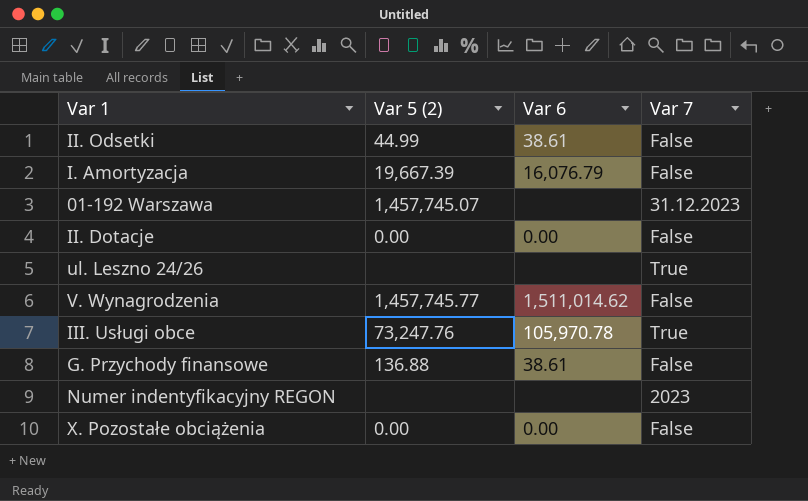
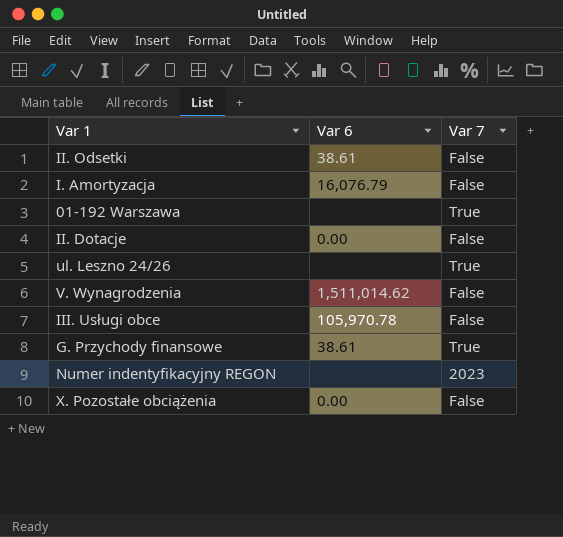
column Var 5 (2) | position: 2 -> none
01-192 Warszawa | Var 7: 31.12.2023 -> True
III. Usługi obce | Var 7: True -> False
G. Przychody finansowe | Var 7: False -> True

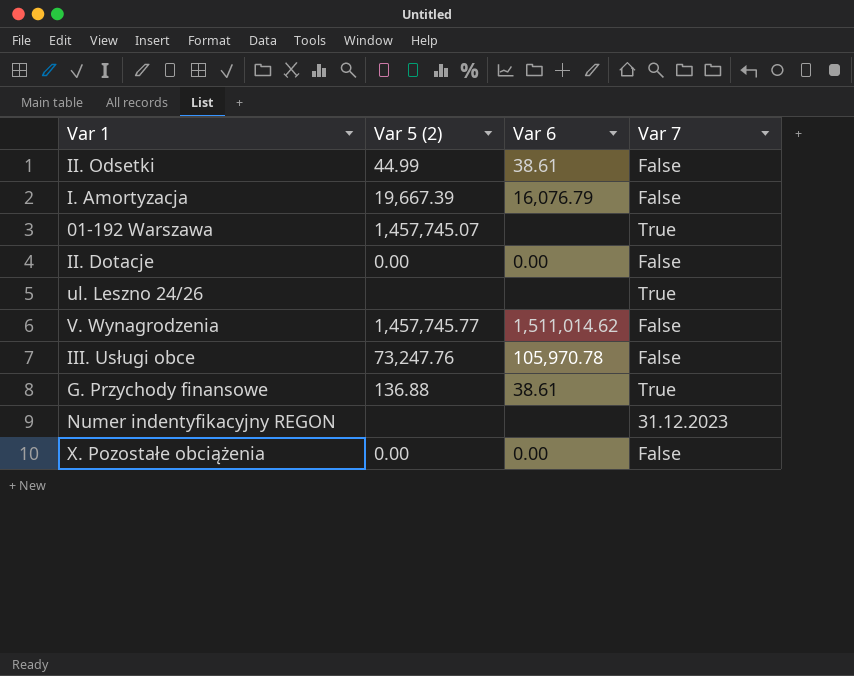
column Var 5 (2) | position: none -> 2
Numer indentyfikacyjny REGON | Var 7: 2023 -> 31.12.2023

